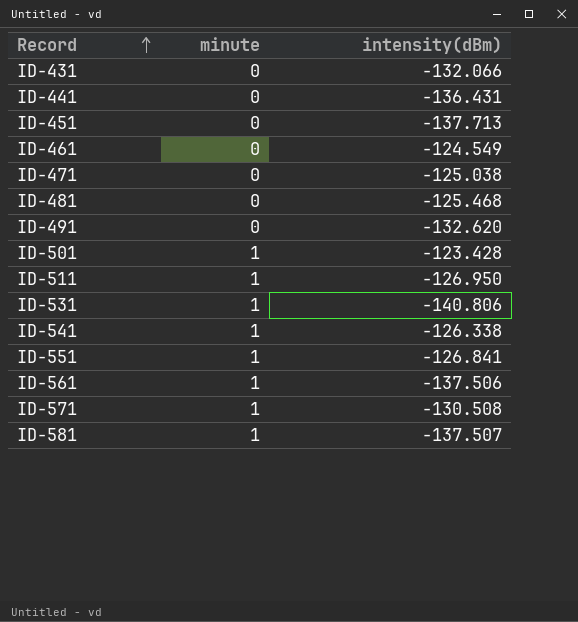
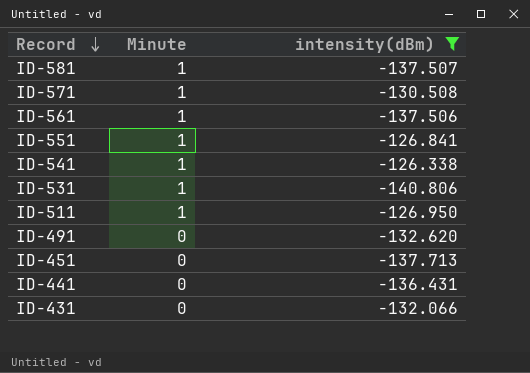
filter: none -> intensity(dBm) <= -126.338
row order: Record ascending -> Record descending
column name: minute -> Minute

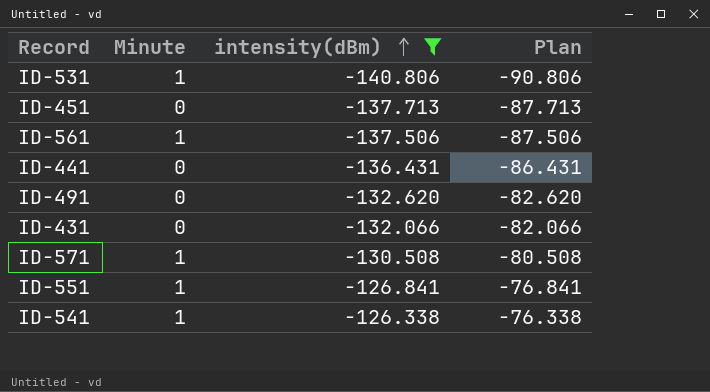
row order: Record descending -> intensity(dBm) ascending
column Plan | formula: none -> [intensity(dBm)] + 50
row ID-581: 1 | -137.507 -> none
row ID-511: 1 | -126.950 -> none

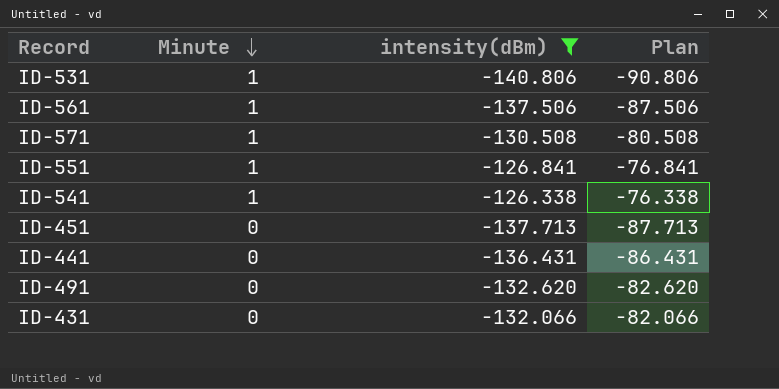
row order: intensity(dBm) ascending -> Minute descending

